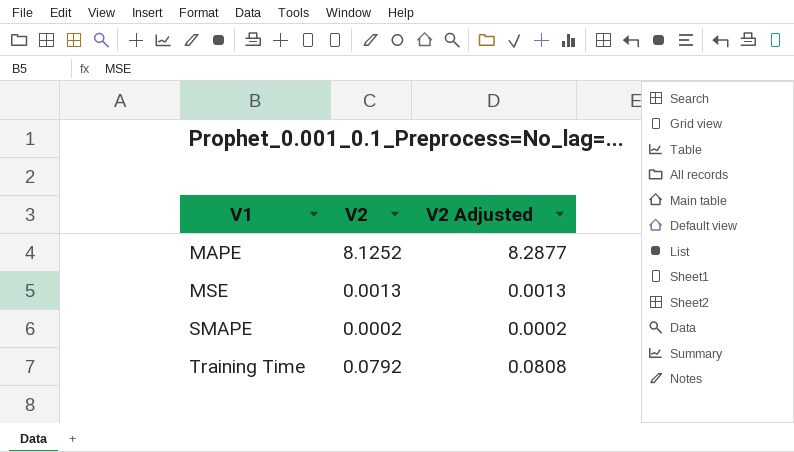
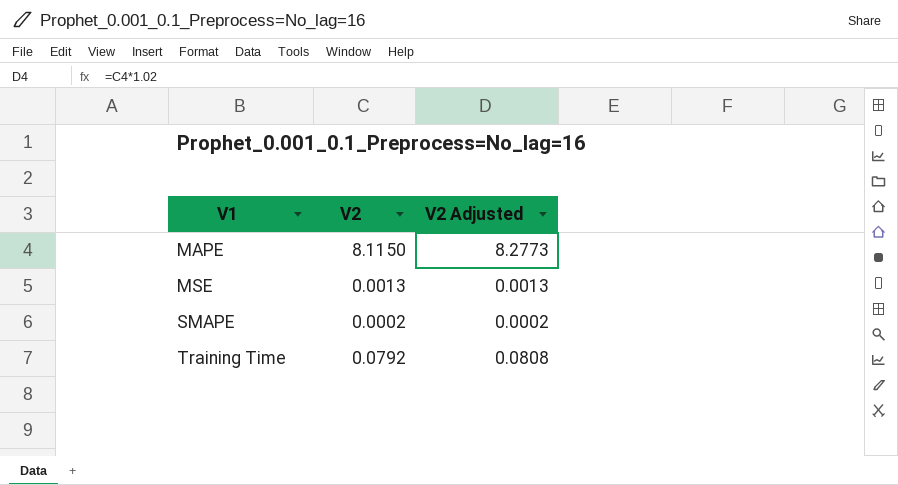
MAPE | V2: 8.1252 -> 8.1150
MAPE | V2 Adjusted: 8.2877 -> 8.2773

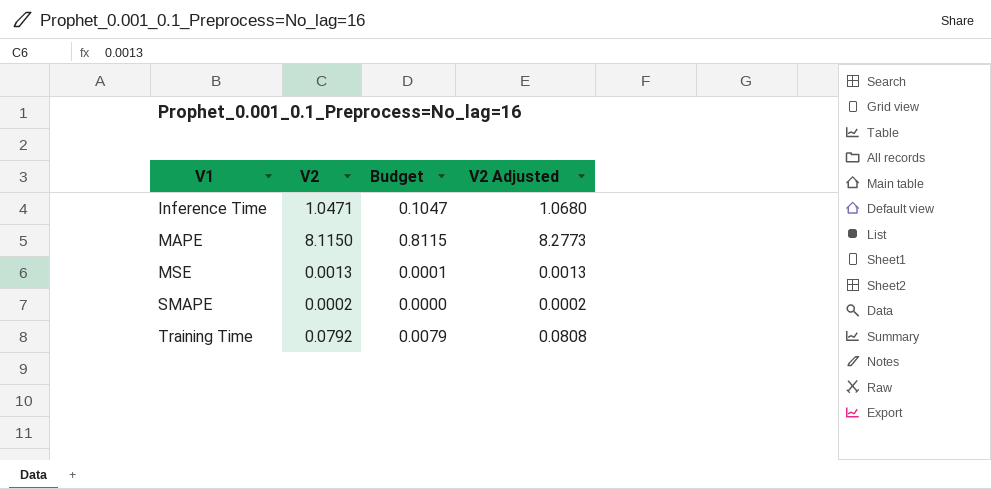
column Budget | formula: none -> [V2] * 0.1
row Inference Time: none -> 1.0471 | 0.1047 | 1.0680

